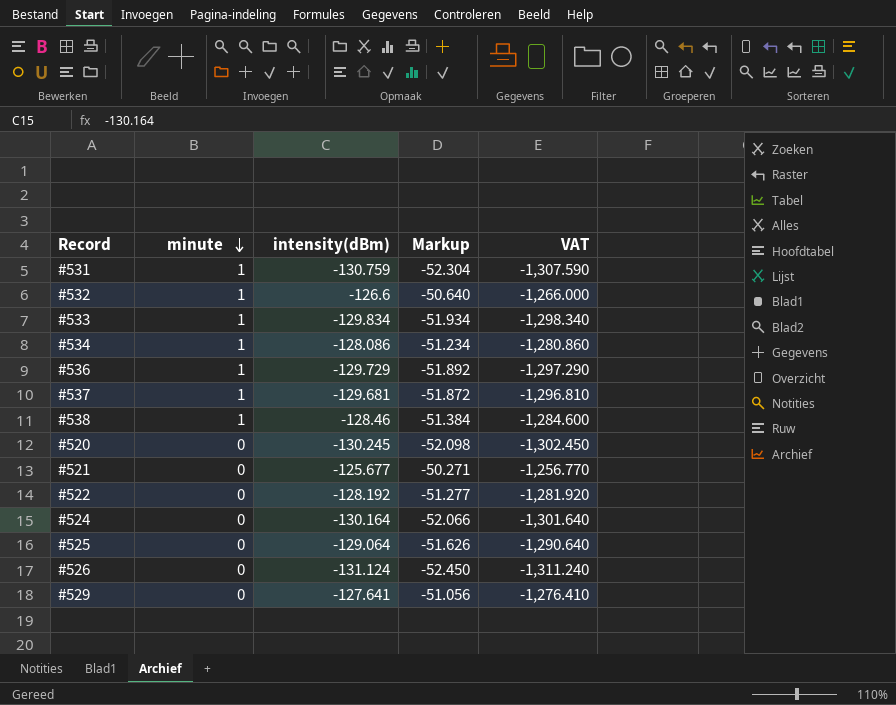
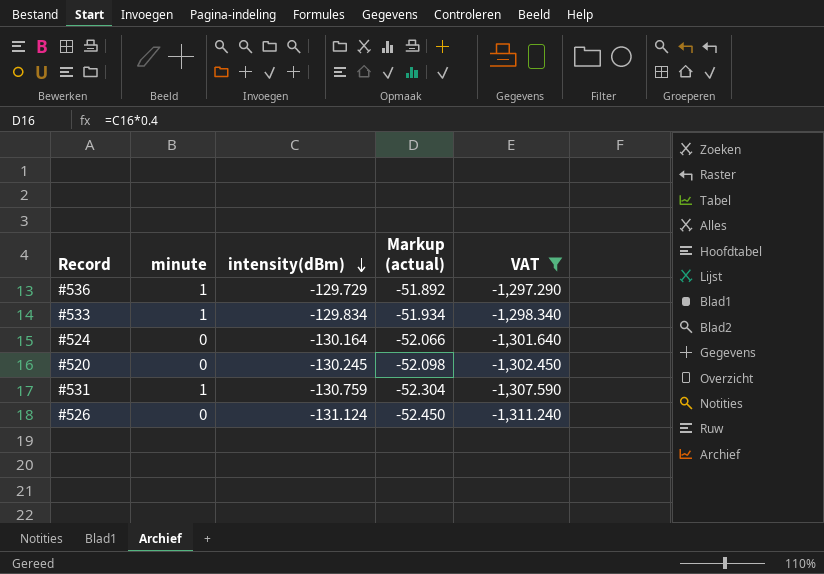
filter: none -> VAT <= -1,297.290
row order: minute descending -> intensity(dBm) descending
column name: Markup -> Markup (actual)

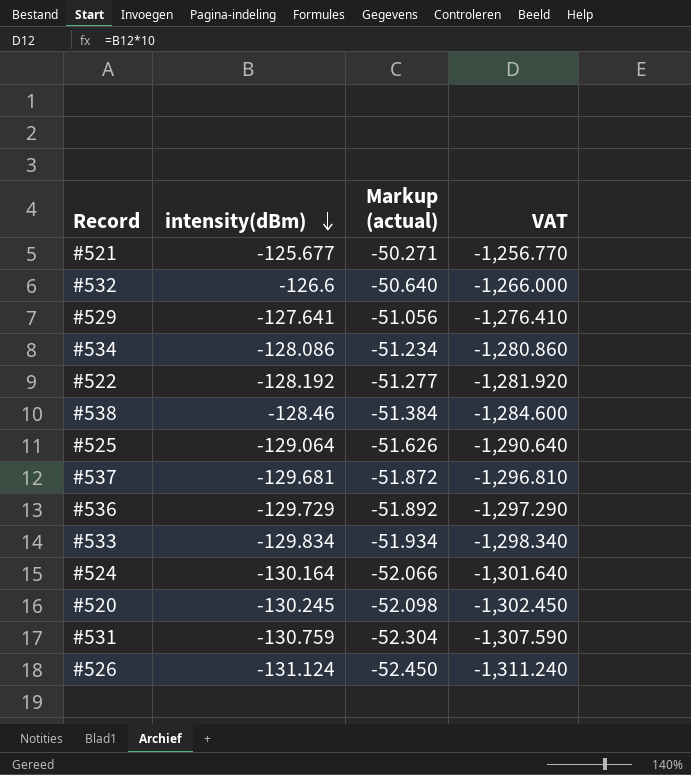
filter: VAT <= -1,297.290 -> none
column minute | position: 2 -> none

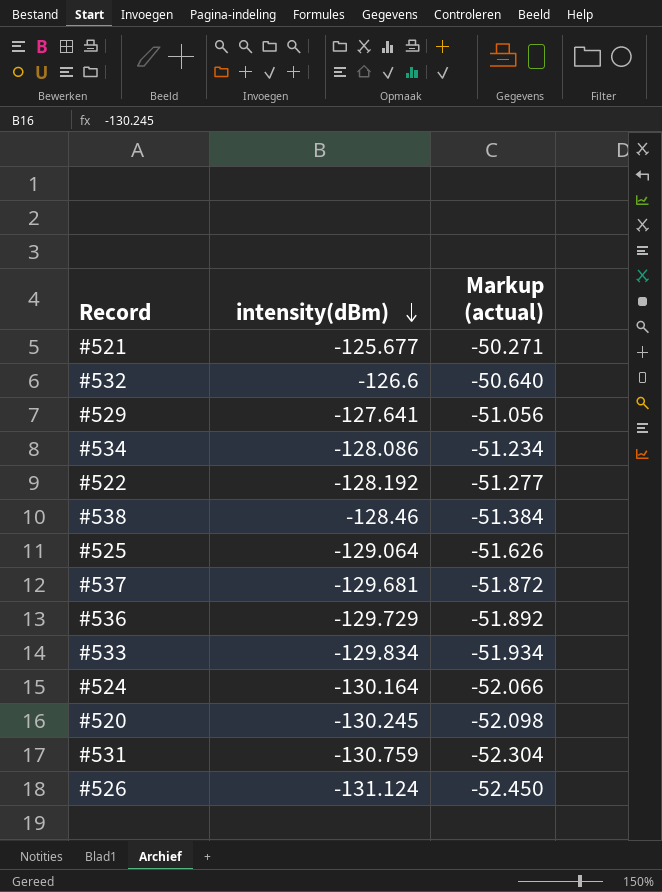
column VAT | formula: [intensity(dBm)] * 10 -> none

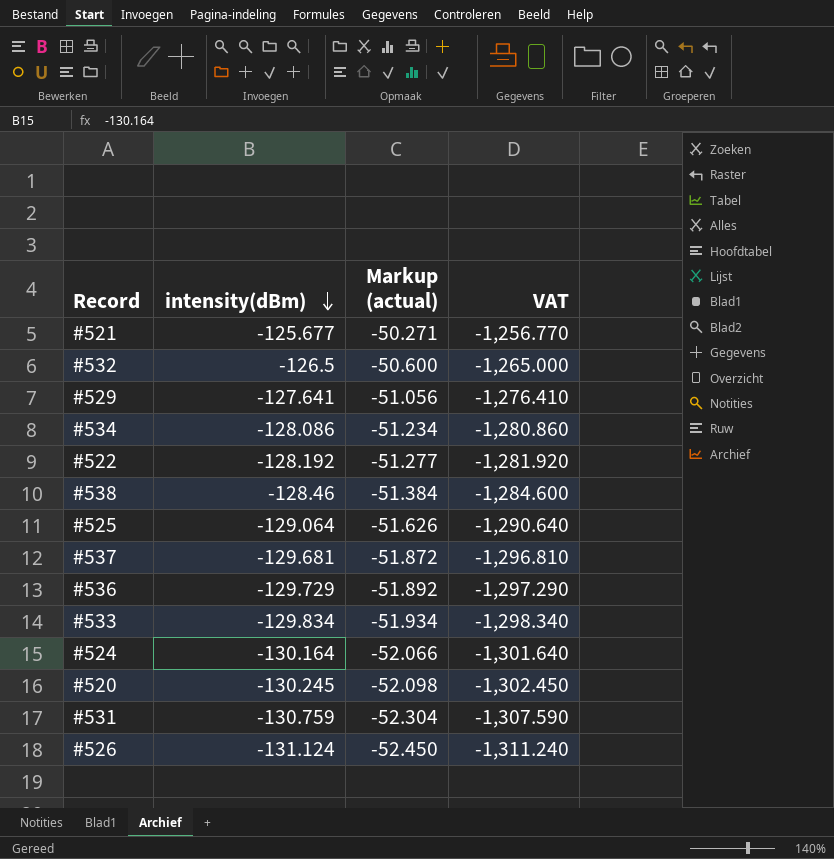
column VAT | formula: none -> [intensity(dBm)] * 10
#532 | intensity(dBm): -126.6 -> -126.5
#532 | Markup (actual): -50.640 -> -50.600

